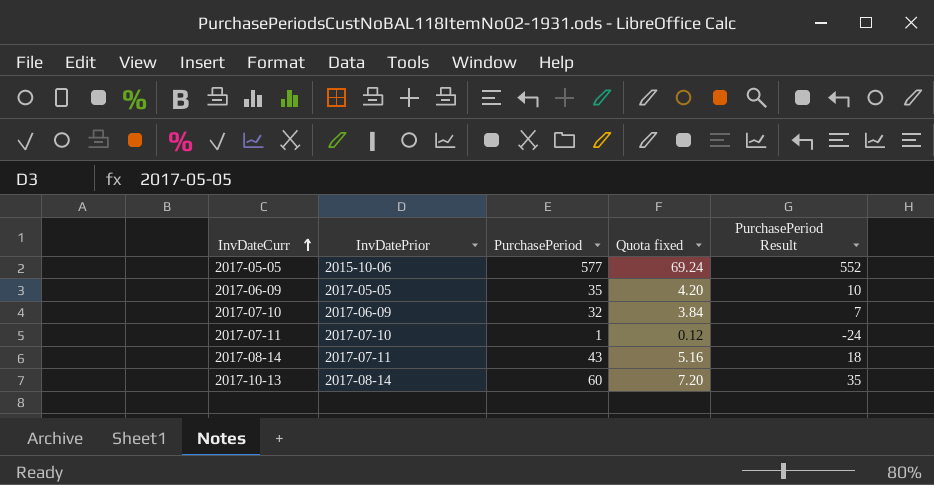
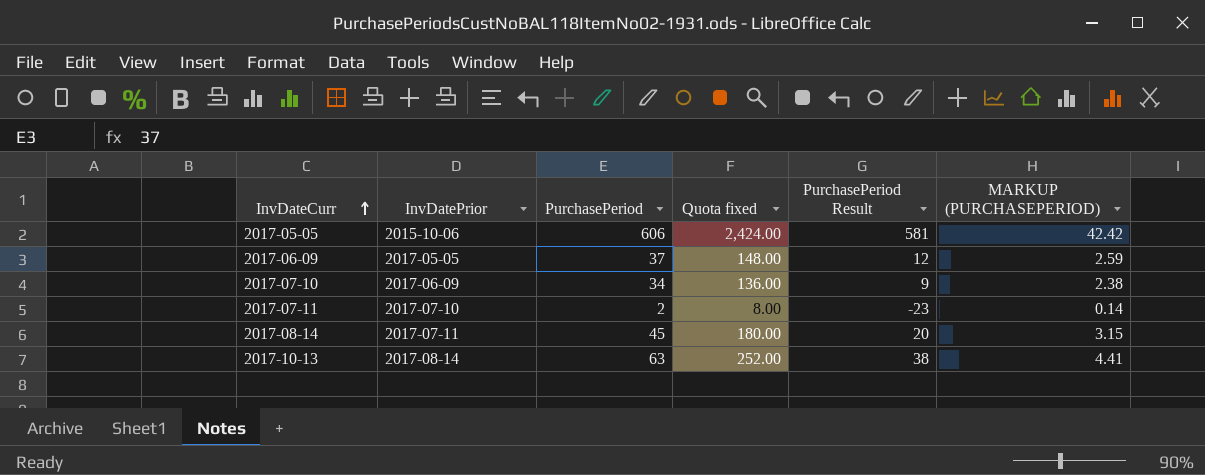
column Quota fixed | formula: [PurchasePeriod] * 0.12 -> [PurchasePeriod] * 4
column MARKUP (PURCHASEPERIOD) | formula: none -> [PurchasePeriod] * 0.07
2017-05-05 | PurchasePeriod: 577 -> 606
2017-05-05 | PurchasePeriod Result: 552 -> 581
2017-06-09 | PurchasePeriod: 35 -> 37
2017-06-09 | PurchasePeriod Result: 10 -> 12
2017-07-10 | PurchasePeriod: 32 -> 34
2017-07-10 | PurchasePeriod Result: 7 -> 9
2017-07-11 | PurchasePeriod: 1 -> 2
2017-07-11 | PurchasePeriod Result: -24 -> -23
2017-08-14 | PurchasePeriod: 43 -> 45
2017-08-14 | PurchasePeriod Result: 18 -> 20
2017-10-13 | PurchasePeriod: 60 -> 63
2017-10-13 | PurchasePeriod Result: 35 -> 38

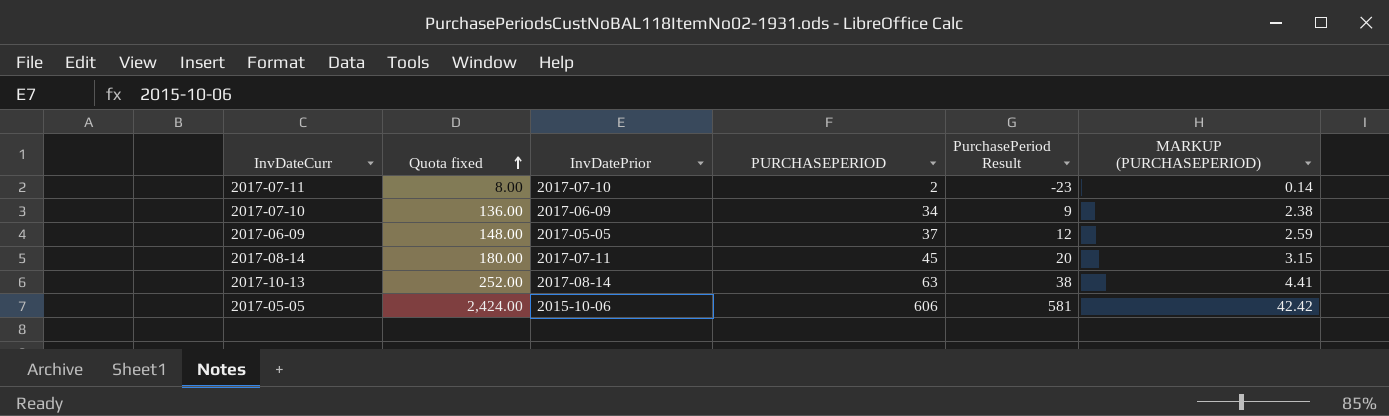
row order: InvDateCurr ascending -> Quota fixed ascending
column Quota fixed | position: 4 -> 2
column name: PurchasePeriod -> PURCHASEPERIOD

